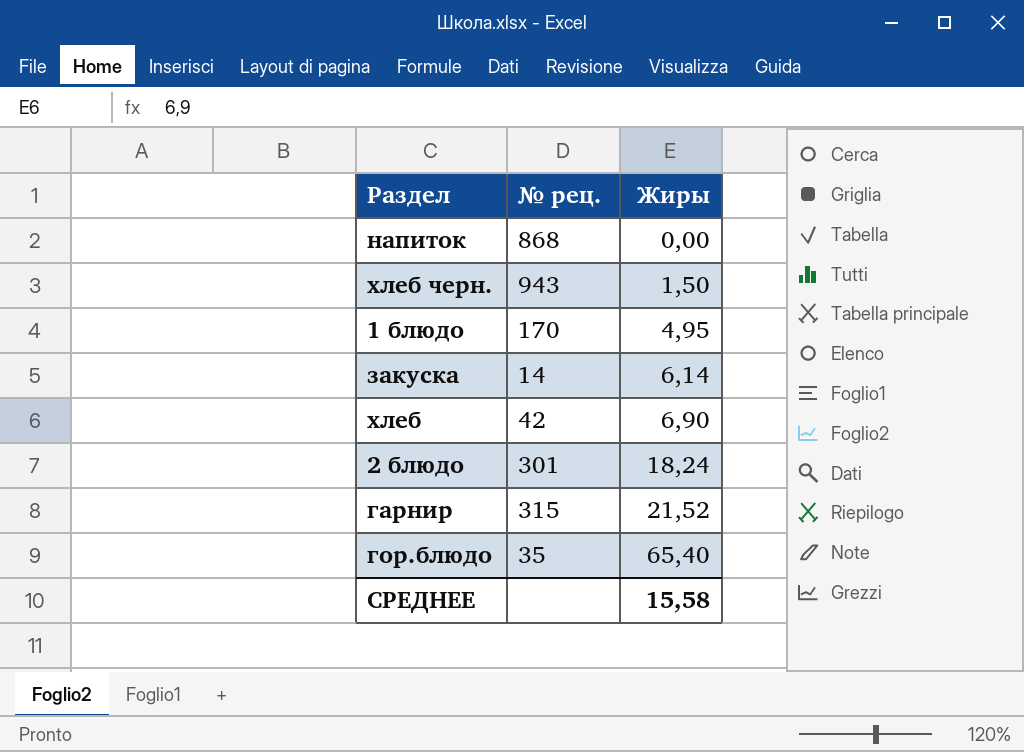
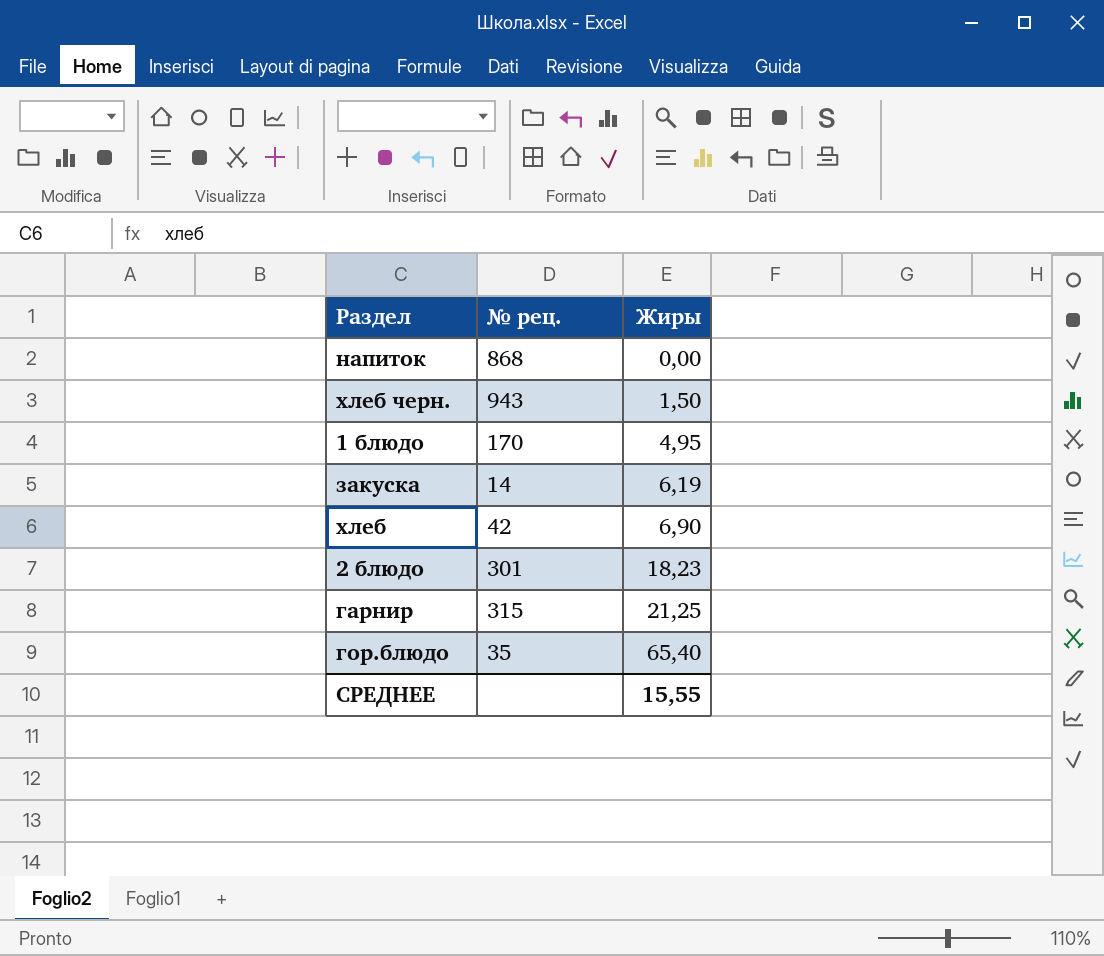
закуска | Жиры: 6,14 -> 6,19
2 блюдо | Жиры: 18,24 -> 18,23
гарнир | Жиры: 21,52 -> 21,25
СРЕДНЕЕ | Жиры: 15,58 -> 15,55

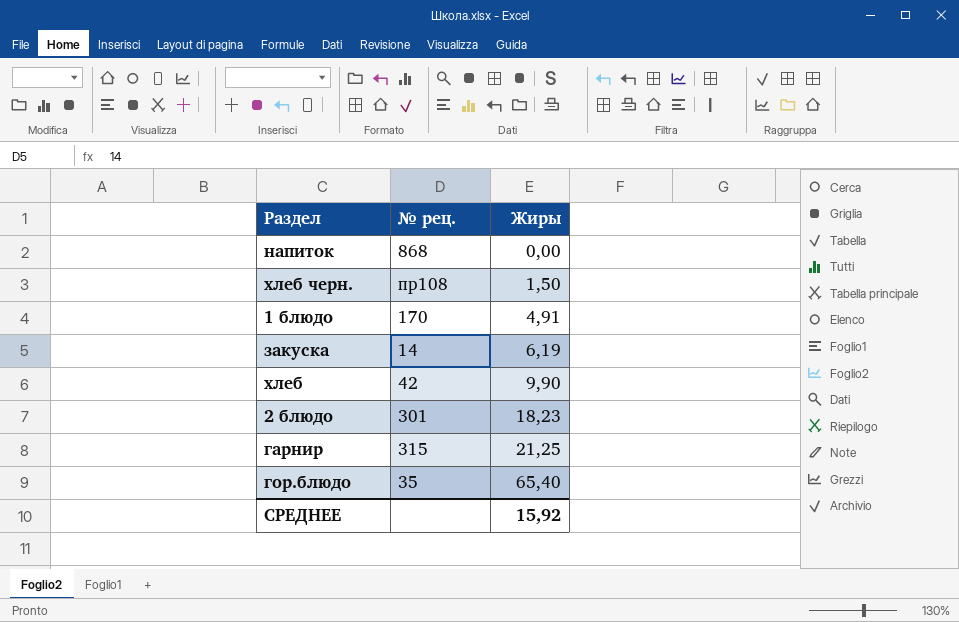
хлеб черн. | № рец.: 943 -> пр108
1 блюдо | Жиры: 4,95 -> 4,91
хлеб | Жиры: 6,90 -> 9,90
СРЕДНЕЕ | Жиры: 15,55 -> 15,92

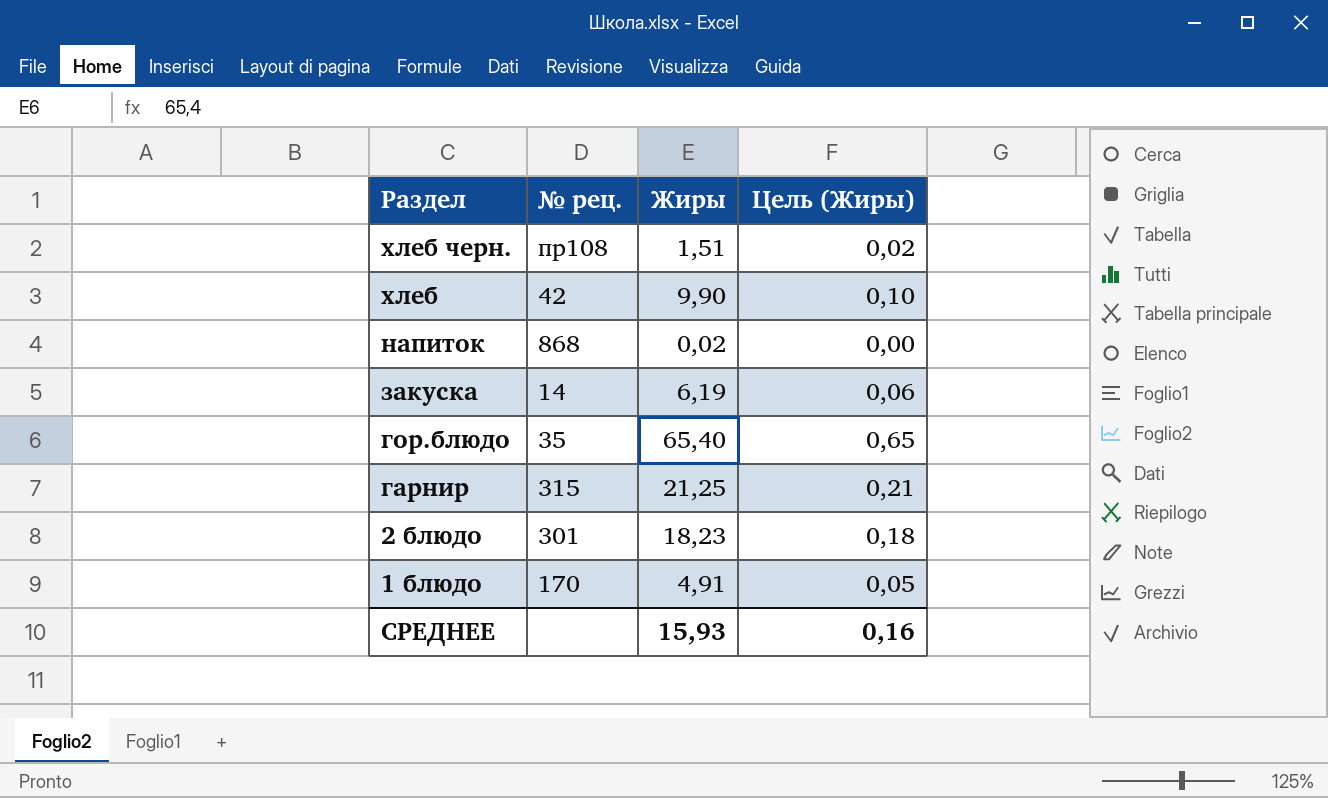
row order: Жиры ascending -> Раздел descending
column Цель (Жиры) | formula: none -> [Жиры] * 0,01
хлеб черн. | Жиры: 1,50 -> 1,51
напиток | Жиры: 0,00 -> 0,02
СРЕДНЕЕ | Жиры: 15,92 -> 15,93

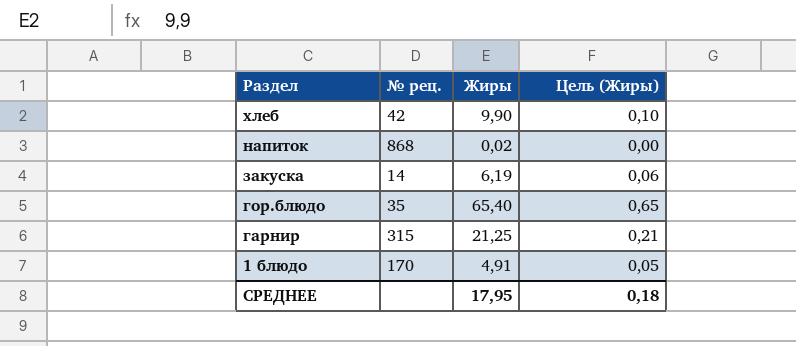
row хлеб черн.: пр108 | 1,51 | 0,02 -> none
row 2 блюдо: 301 | 18,23 | 0,18 -> none
СРЕДНЕЕ | Жиры: 15,93 -> 17,95
СРЕДНЕЕ | Цель (Жиры): 0,16 -> 0,18

